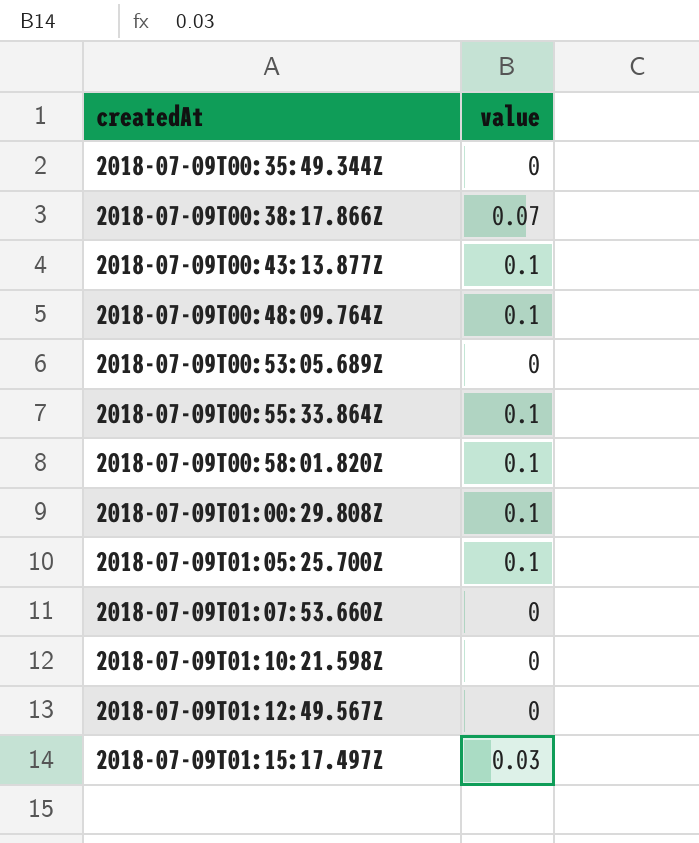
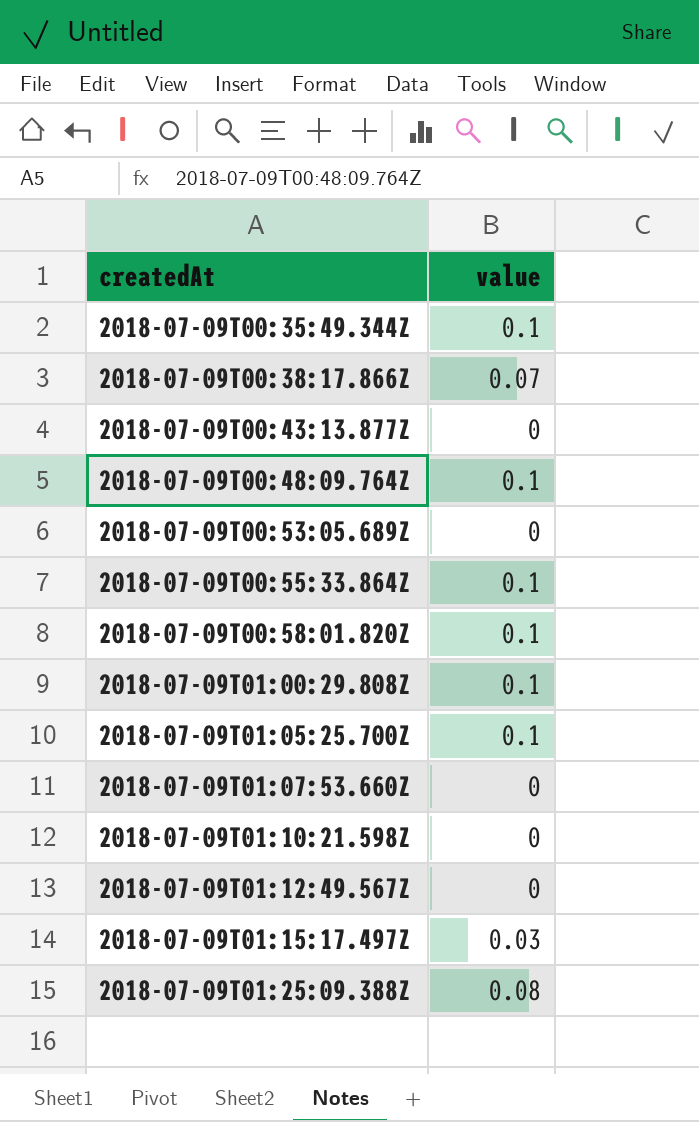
2018-07-09T00:35:49.344Z | value: 0 -> 0.1
2018-07-09T00:43:13.877Z | value: 0.1 -> 0
row 2018-07-09T01:25:09.388Z: none -> 0.08

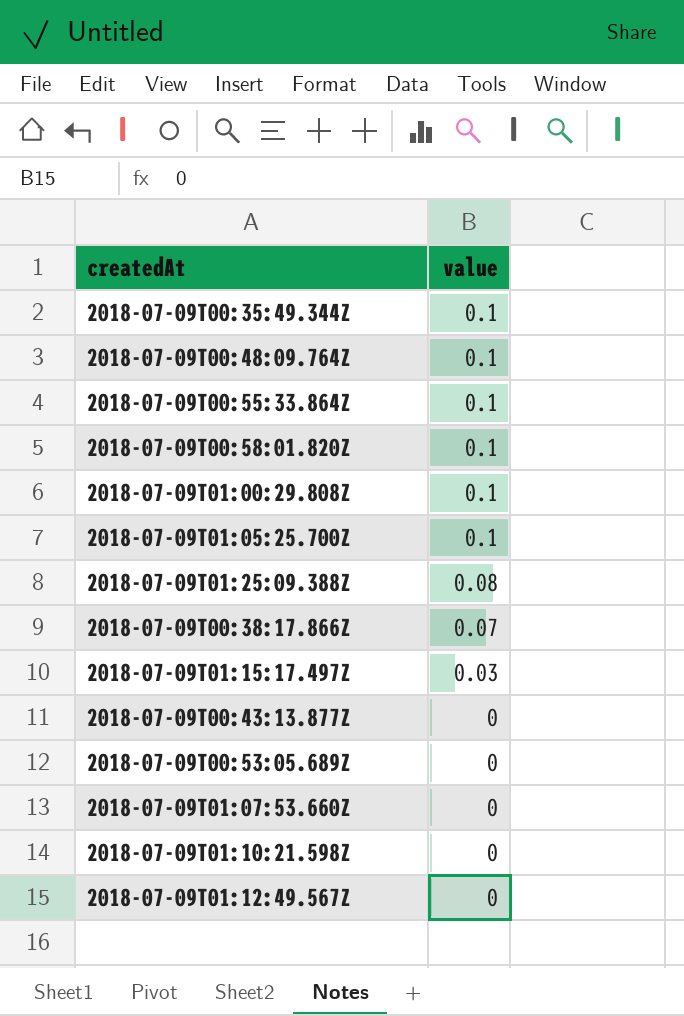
row order: createdAt ascending -> value descending

